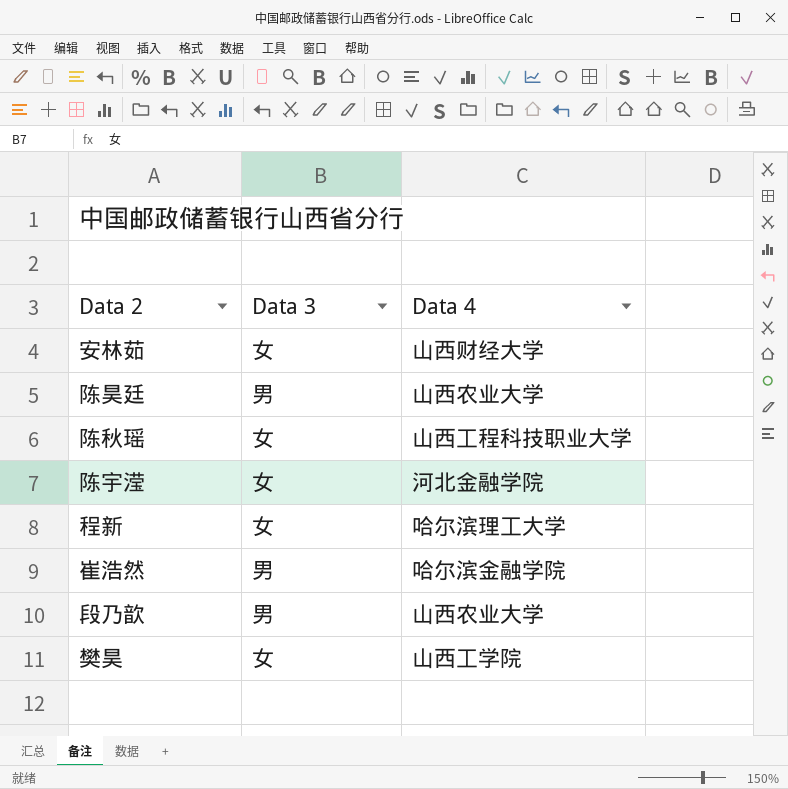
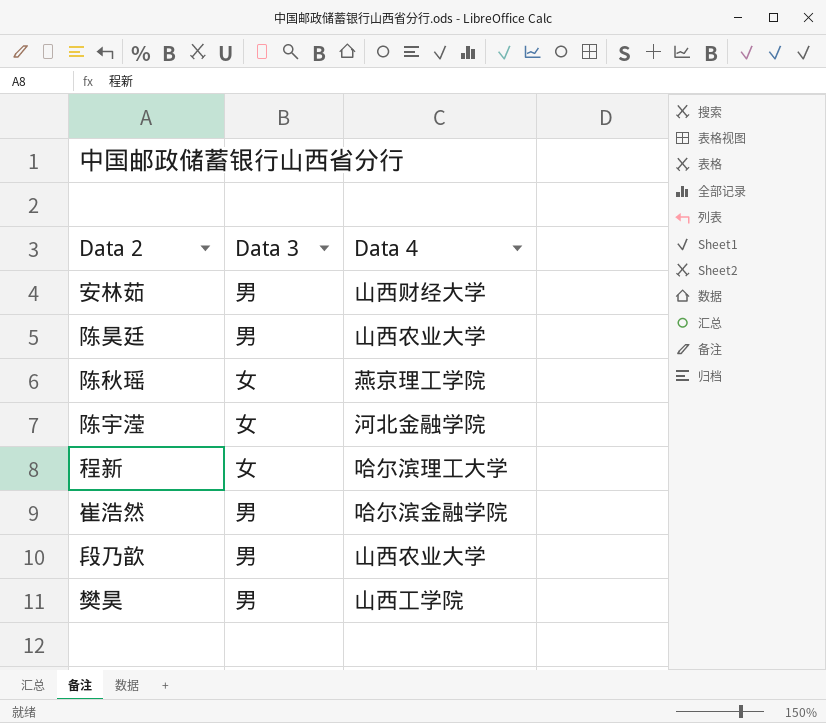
安林茹 | Data 3: 女 -> 男
陈秋瑶 | Data 4: 山西工程科技职业大学 -> 燕京理工学院
樊昊 | Data 3: 女 -> 男

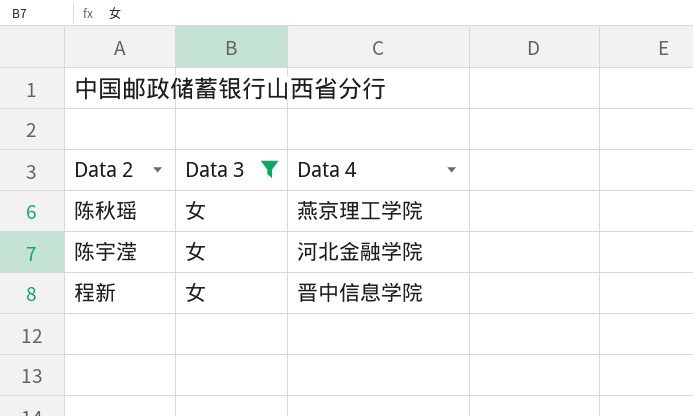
filter: none -> Data 3 = 女
程新 | Data 4: 哈尔滨理工大学 -> 晋中信息学院

